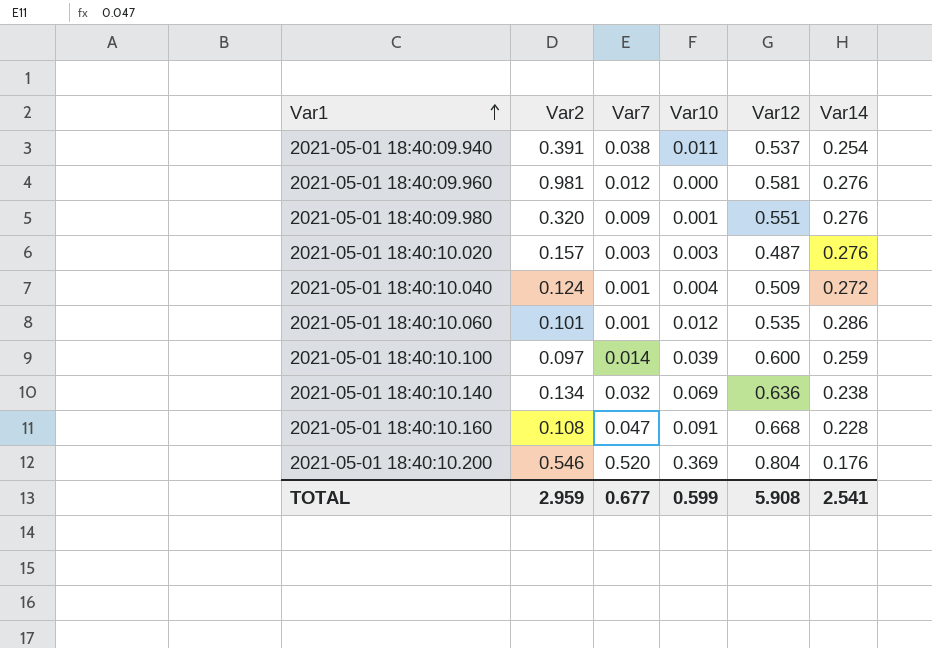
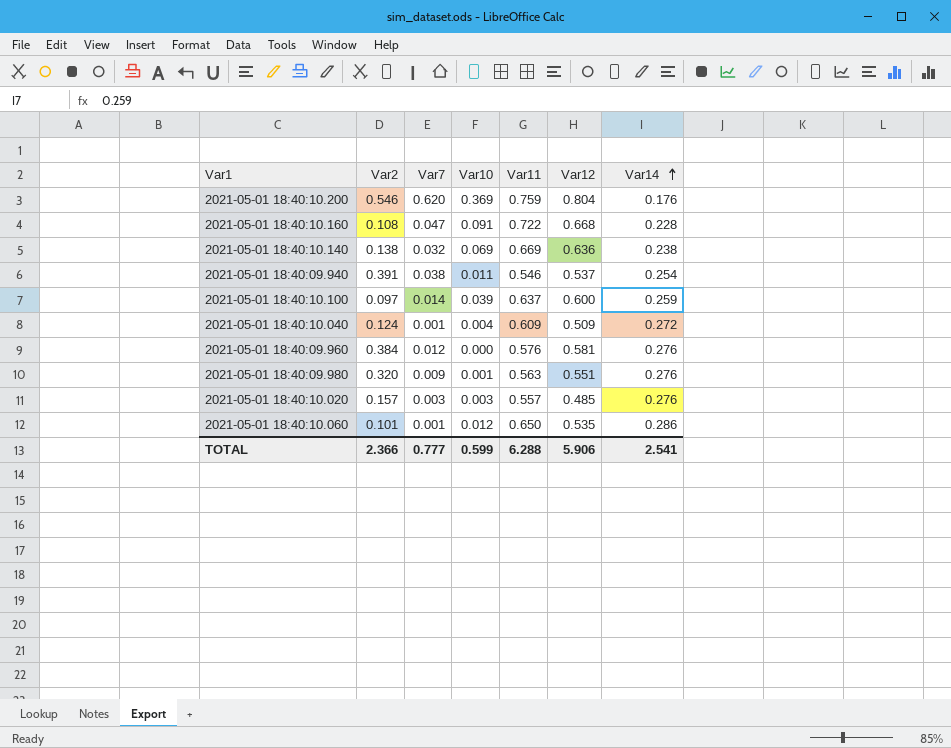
row order: Var1 ascending -> Var14 ascending
column Var11 | position: none -> 5
2021-05-01 18:40:10.200 | Var7: 0.520 -> 0.620
2021-05-01 18:40:10.140 | Var2: 0.134 -> 0.138
2021-05-01 18:40:09.960 | Var2: 0.981 -> 0.384
2021-05-01 18:40:10.020 | Var12: 0.487 -> 0.485
TOTAL | Var2: 2.959 -> 2.366
TOTAL | Var7: 0.677 -> 0.777
TOTAL | Var12: 5.908 -> 5.906

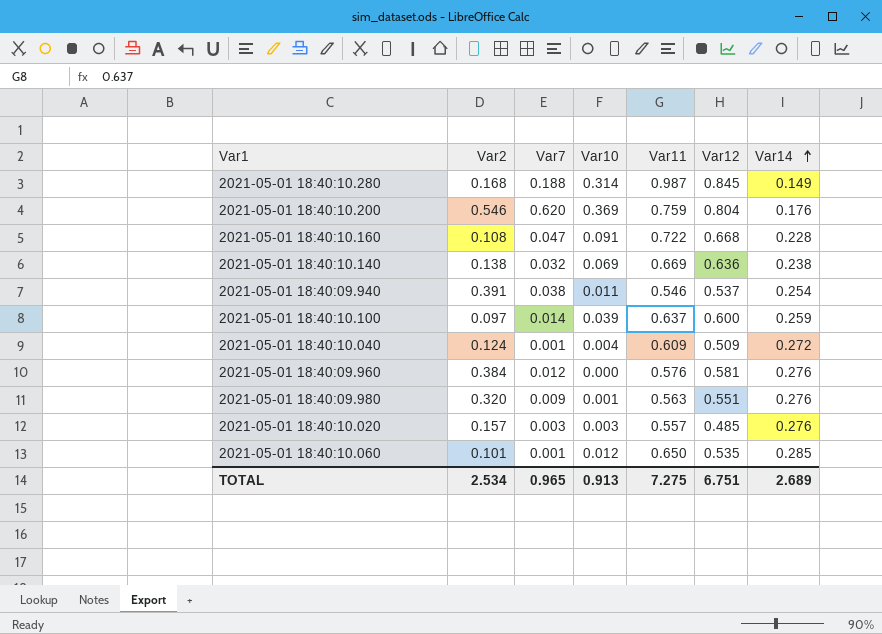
row 2021-05-01 18:40:10.280: none -> 0.168 | 0.188 | 0.314 | 0.987 | 0.845 | 0.149
2021-05-01 18:40:10.060 | Var14: 0.286 -> 0.285
TOTAL | Var2: 2.366 -> 2.534
TOTAL | Var7: 0.777 -> 0.965
TOTAL | Var10: 0.599 -> 0.913
TOTAL | Var11: 6.288 -> 7.275
TOTAL | Var12: 5.906 -> 6.751
TOTAL | Var14: 2.541 -> 2.689

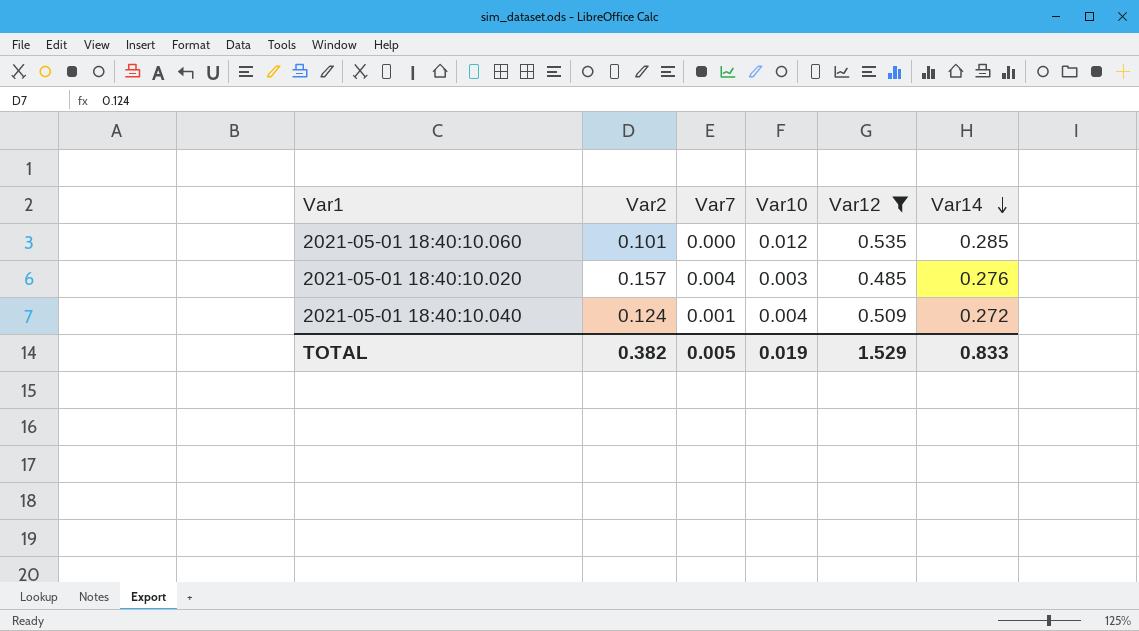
filter: none -> Var12 <= 0.535
row order: Var14 ascending -> Var14 descending
column Var11 | position: 5 -> none
2021-05-01 18:40:10.060 | Var7: 0.001 -> 0.000
2021-05-01 18:40:10.020 | Var7: 0.003 -> 0.004
TOTAL | Var2: 2.534 -> 0.382
TOTAL | Var7: 0.965 -> 0.005
TOTAL | Var10: 0.913 -> 0.019
TOTAL | Var12: 6.751 -> 1.529
TOTAL | Var14: 2.689 -> 0.833

